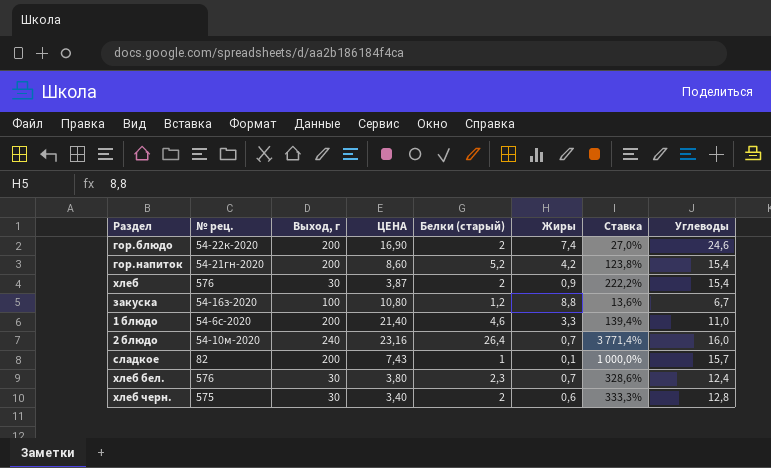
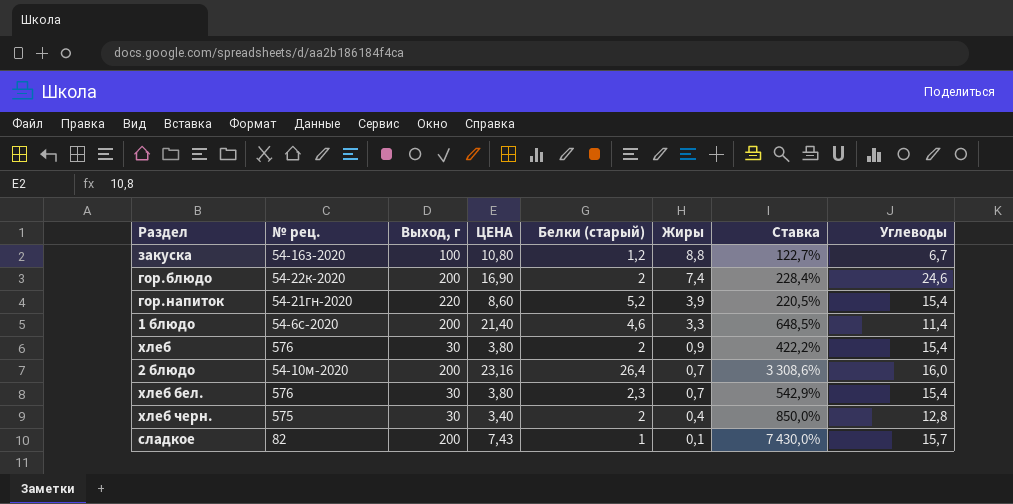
row order: none -> Жиры descending
column Ставка | formula: [Белки (старый)] / [Жиры] -> [ЦЕНА] / [Жиры]
гор.напиток | Выход, г: 200 -> 220
гор.напиток | Жиры: 4,2 -> 3,9
1 блюдо | Углеводы: 11,0 -> 11,4
хлеб | ЦЕНА: 3,87 -> 3,80
2 блюдо | Выход, г: 240 -> 200
хлеб бел. | Углеводы: 12,4 -> 15,4
хлеб черн. | Жиры: 0,6 -> 0,4

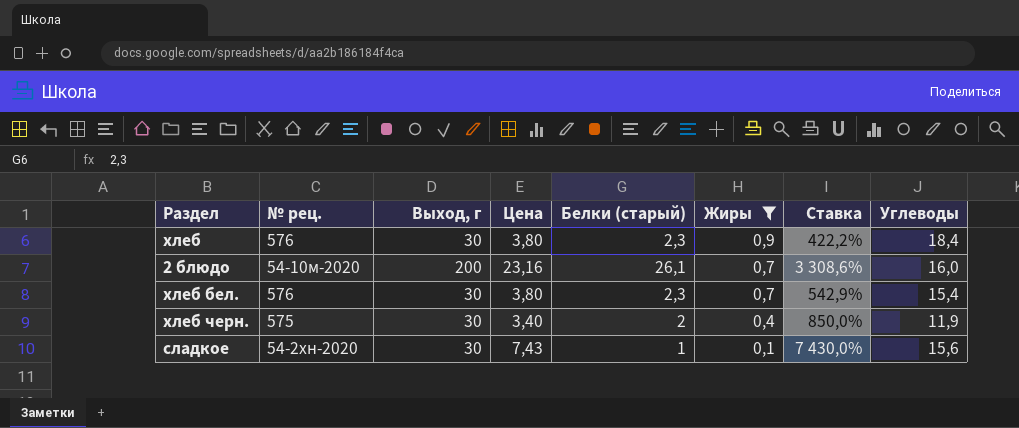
filter: none -> Жиры <= 0,9
column name: ЦЕНА -> Цена
хлеб | Белки (старый): 2 -> 2,3
хлеб | Углеводы: 15,4 -> 18,4
2 блюдо | Белки (старый): 26,4 -> 26,1
хлеб черн. | Углеводы: 12,8 -> 11,9
сладкое | № рец.: 82 -> 54-2хн-2020
сладкое | Выход, г: 200 -> 30
сладкое | Углеводы: 15,7 -> 15,6

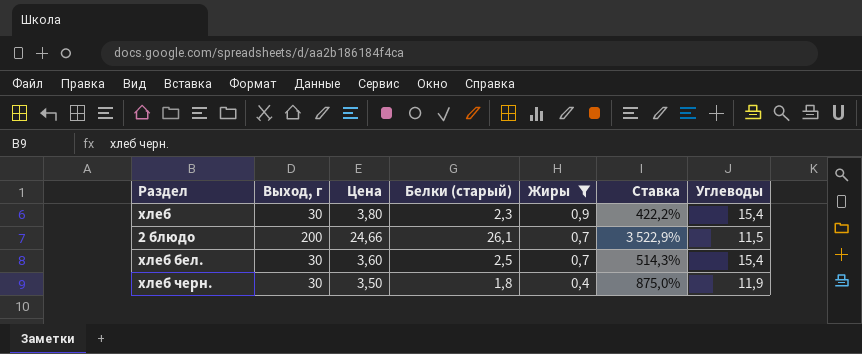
column № рец. | position: 2 -> none
row сладкое: 54-2хн-2020 | 30 | 7,43 | 1 | 0,1 | 7 430,0% | 15,6 -> none
хлеб | Углеводы: 18,4 -> 15,4
2 блюдо | Цена: 23,16 -> 24,66
2 блюдо | Ставка: 3 308,6% -> 3 522,9%
2 блюдо | Углеводы: 16,0 -> 11,5
хлеб бел. | Цена: 3,80 -> 3,60
хлеб бел. | Белки (старый): 2,3 -> 2,5
хлеб бел. | Ставка: 542,9% -> 514,3%
хлеб черн. | Цена: 3,40 -> 3,50
хлеб черн. | Белки (старый): 2 -> 1,8
хлеб черн. | Ставка: 850,0% -> 875,0%

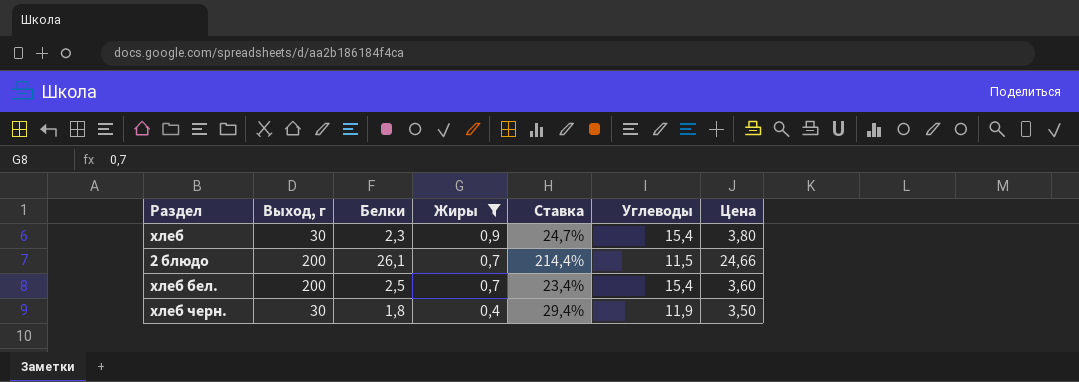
column name: Белки (старый) -> Белки
column Ставка | formula: [Цена] / [Жиры] -> [Цена] / [Углеводы]
column Цена | position: 3 -> 7
хлеб бел. | Выход, г: 30 -> 200

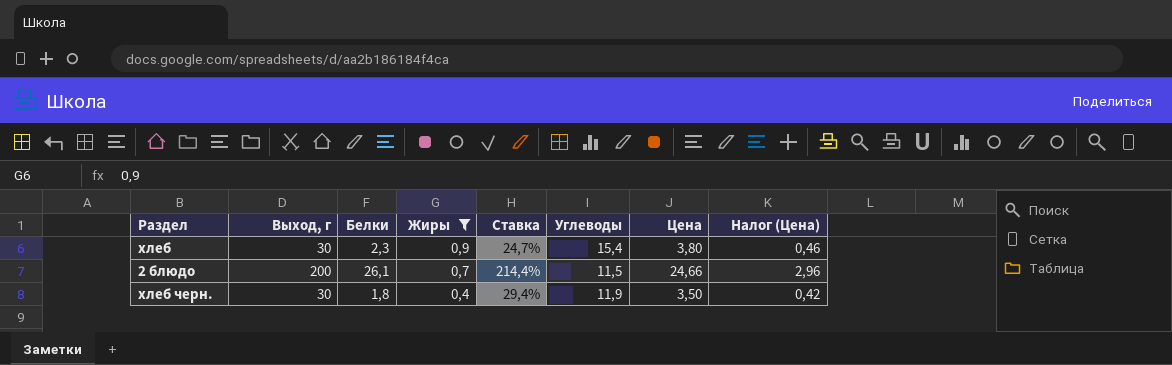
column Налог (Цена) | formula: none -> [Цена] * 0,12
row хлеб бел.: 200 | 2,5 | 0,7 | 23,4% | 15,4 | 3,60 -> none

